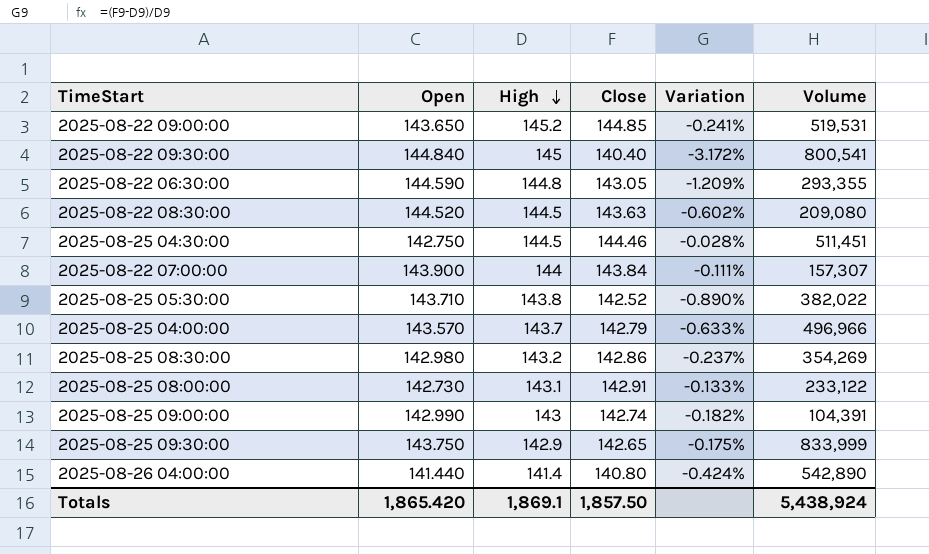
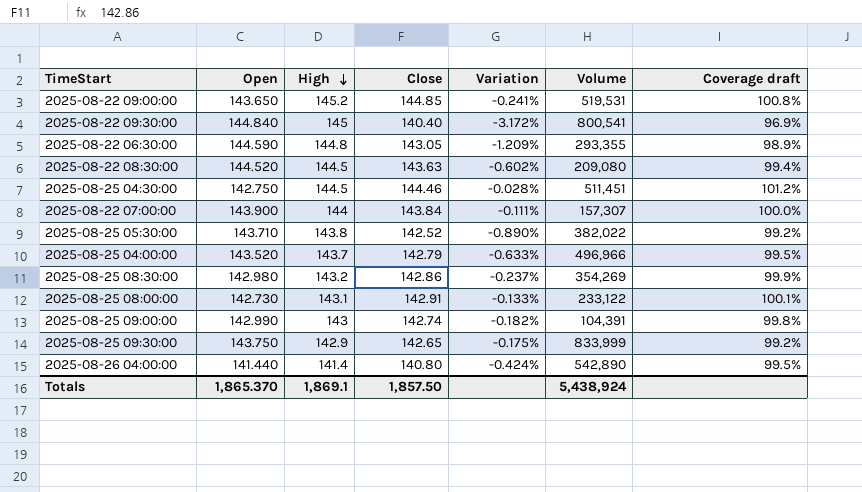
column Coverage draft | formula: none -> [Close] / [Open]
2025-08-25 04:00:00 | Open: 143.570 -> 143.520
Totals | Open: 1,865.420 -> 1,865.370

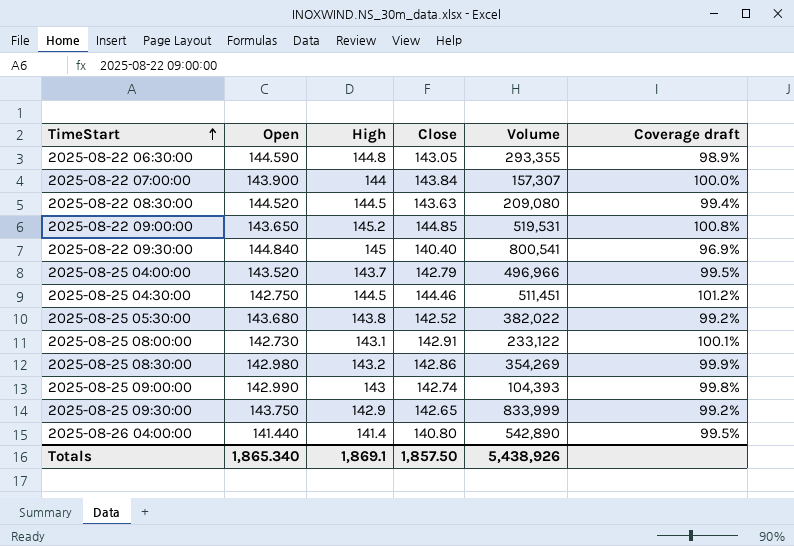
row order: High descending -> TimeStart ascending
column Variation | formula: ([Close] - [High]) / [High] -> none
2025-08-25 05:30:00 | Open: 143.710 -> 143.680
2025-08-25 09:00:00 | Volume: 104,391 -> 104,393
Totals | Open: 1,865.370 -> 1,865.340
Totals | Volume: 5,438,924 -> 5,438,926

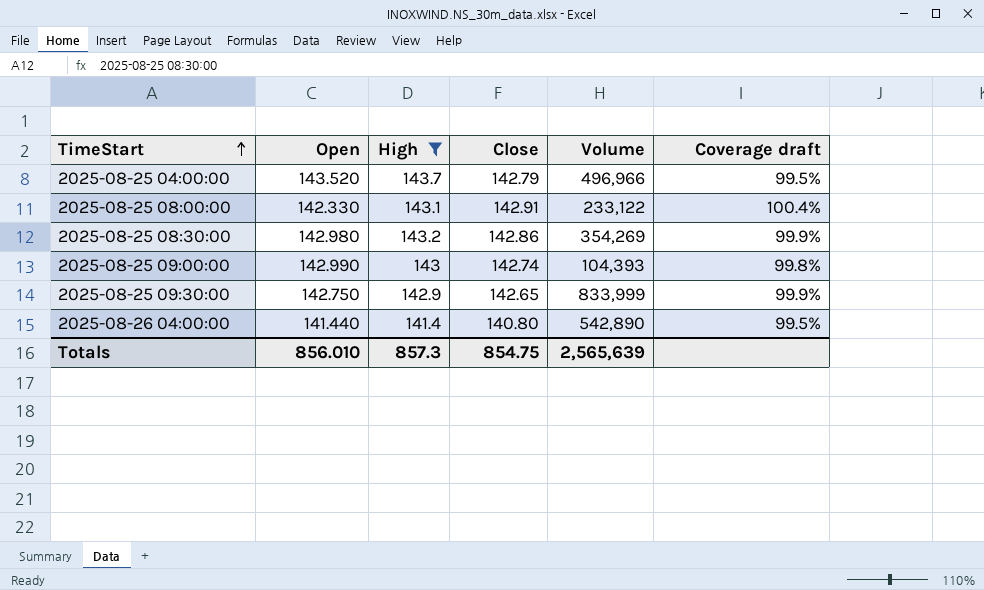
filter: none -> High <= 143.7
2025-08-25 08:00:00 | Open: 142.730 -> 142.330
2025-08-25 08:00:00 | Coverage draft: 100.1% -> 100.4%
2025-08-25 09:30:00 | Open: 143.750 -> 142.750
2025-08-25 09:30:00 | Coverage draft: 99.2% -> 99.9%
Totals | Open: 1,865.340 -> 856.010
Totals | High: 1,869.1 -> 857.3
Totals | Close: 1,857.50 -> 854.75
Totals | Volume: 5,438,926 -> 2,565,639

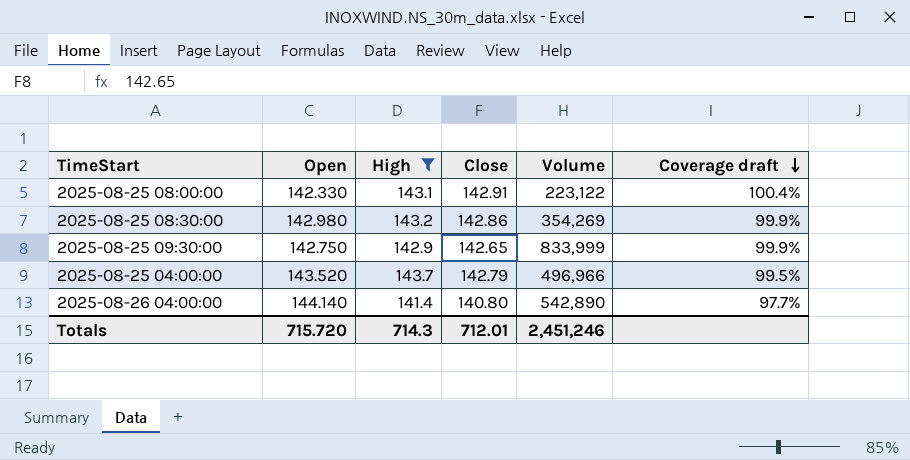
row order: TimeStart ascending -> Coverage draft descending
row 2025-08-25 09:00:00: 142.990 | 143 | 142.74 | 104,393 | 99.8% -> none
2025-08-25 08:00:00 | Volume: 233,122 -> 223,122
2025-08-26 04:00:00 | Open: 141.440 -> 144.140
2025-08-26 04:00:00 | Coverage draft: 99.5% -> 97.7%
Totals | Open: 856.010 -> 715.720
Totals | High: 857.3 -> 714.3
Totals | Close: 854.75 -> 712.01
Totals | Volume: 2,565,639 -> 2,451,246

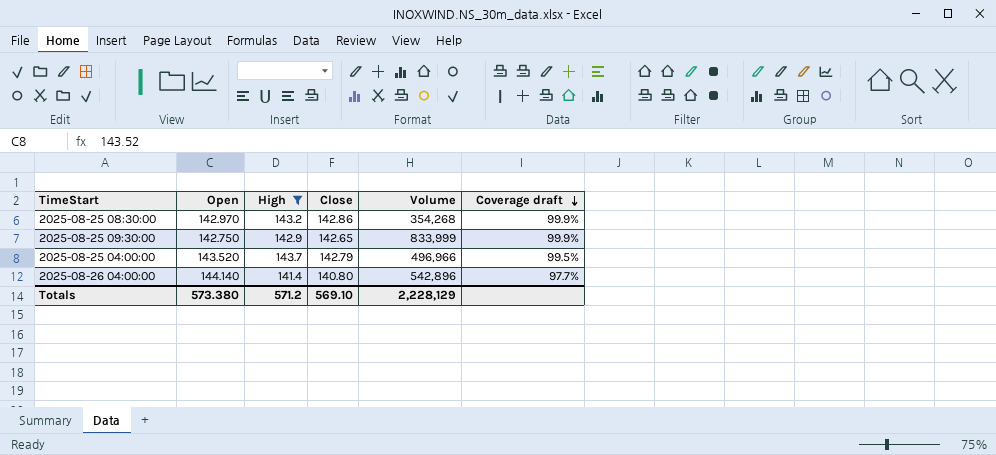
row 2025-08-25 08:00:00: 142.330 | 143.1 | 142.91 | 223,122 | 100.4% -> none
2025-08-25 08:30:00 | Open: 142.980 -> 142.970
2025-08-25 08:30:00 | Volume: 354,269 -> 354,268
2025-08-26 04:00:00 | Volume: 542,890 -> 542,896
Totals | Open: 715.720 -> 573.380
Totals | High: 714.3 -> 571.2
Totals | Close: 712.01 -> 569.10
Totals | Volume: 2,451,246 -> 2,228,129

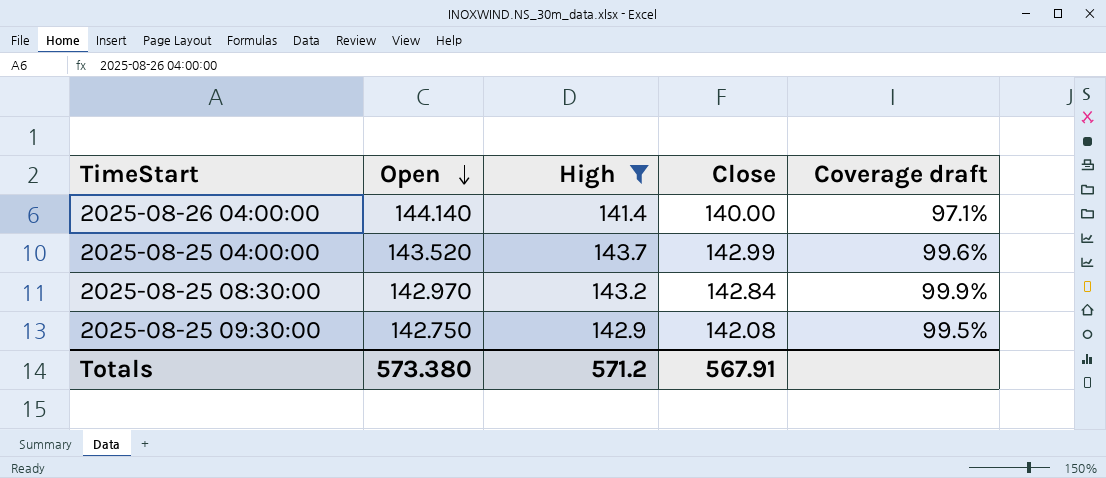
row order: Coverage draft descending -> Open descending
column Volume | position: 5 -> none
2025-08-26 04:00:00 | Close: 140.80 -> 140.00
2025-08-26 04:00:00 | Coverage draft: 97.7% -> 97.1%
2025-08-25 04:00:00 | Close: 142.79 -> 142.99
2025-08-25 04:00:00 | Coverage draft: 99.5% -> 99.6%
2025-08-25 08:30:00 | Close: 142.86 -> 142.84
2025-08-25 09:30:00 | Close: 142.65 -> 142.08
2025-08-25 09:30:00 | Coverage draft: 99.9% -> 99.5%
Totals | Close: 569.10 -> 567.91

